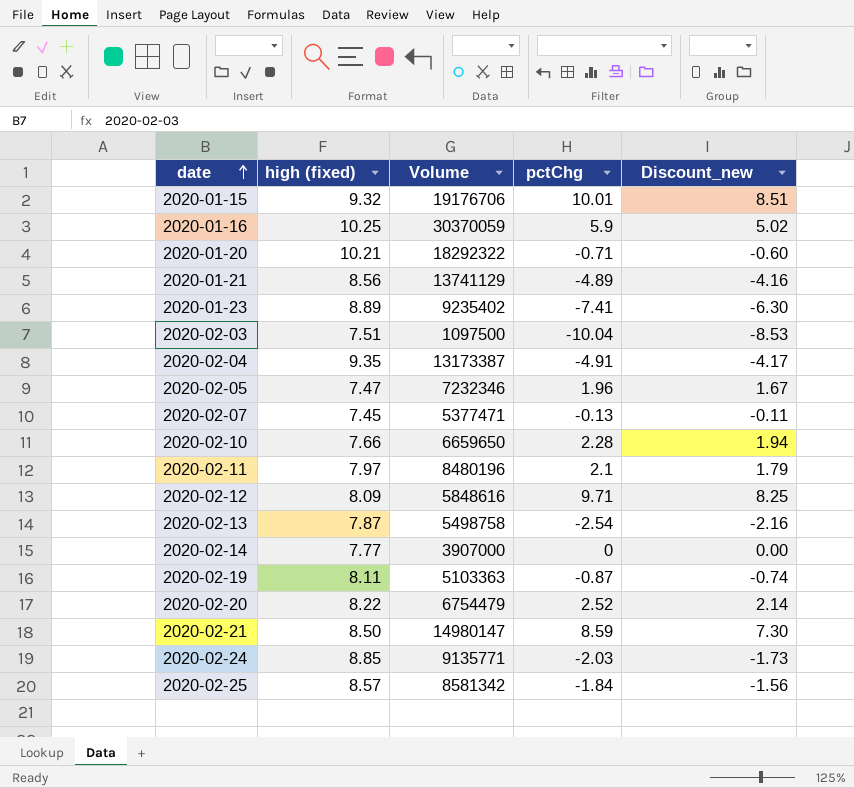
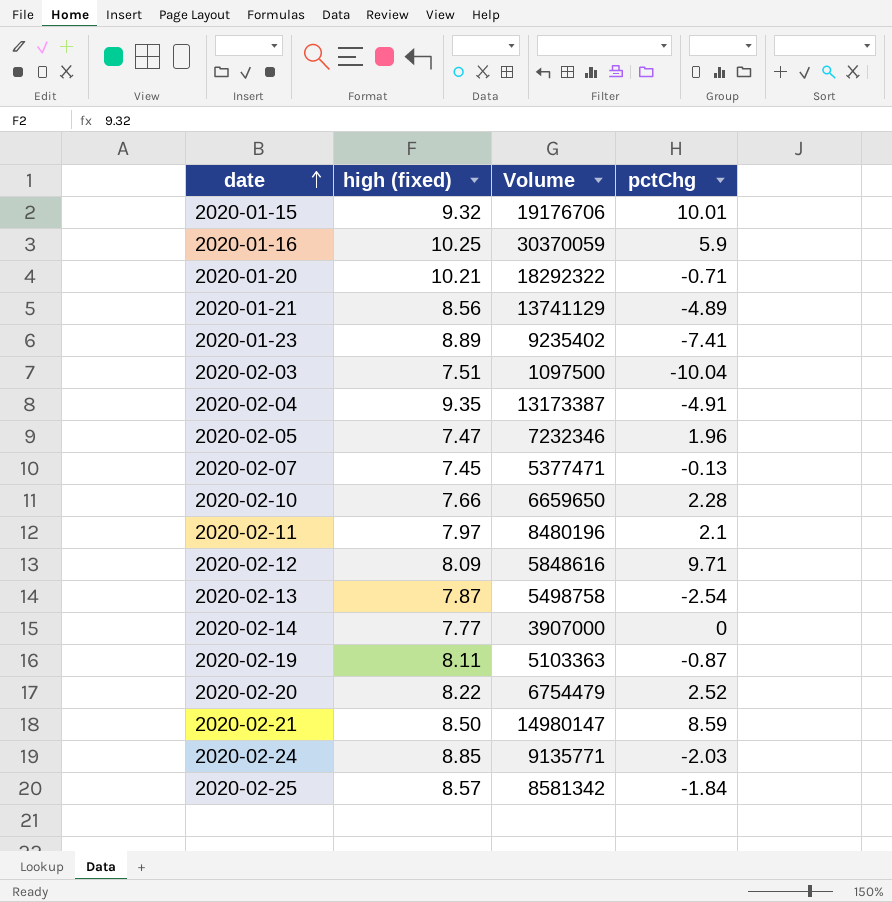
column Discount_new | formula: [pctChg] * 0.85 -> none

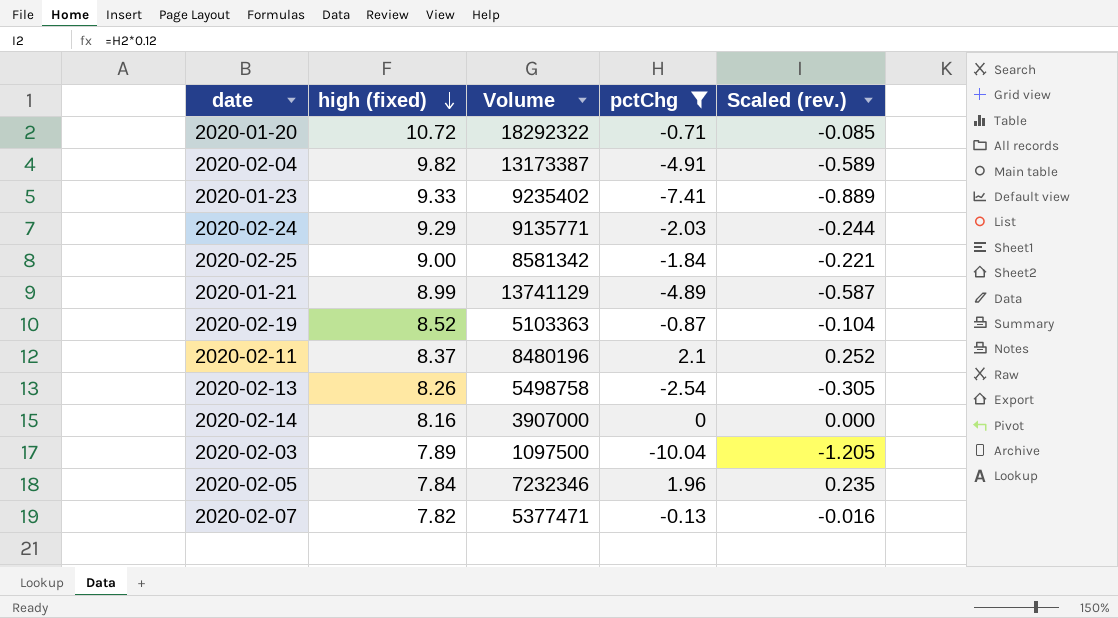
filter: none -> pctChg <= 2.1
row order: date ascending -> high (fixed) descending
column Scaled (rev.) | formula: none -> [pctChg] * 0.12
2020-01-20 | high (fixed): 10.21 -> 10.72
2020-02-04 | high (fixed): 9.35 -> 9.82
2020-01-23 | high (fixed): 8.89 -> 9.33
2020-02-24 | high (fixed): 8.85 -> 9.29
2020-02-25 | high (fixed): 8.57 -> 9.00
2020-01-21 | high (fixed): 8.56 -> 8.99
2020-02-19 | high (fixed): 8.11 -> 8.52
2020-02-11 | high (fixed): 7.97 -> 8.37
2020-02-13 | high (fixed): 7.87 -> 8.26
2020-02-14 | high (fixed): 7.77 -> 8.16
2020-02-03 | high (fixed): 7.51 -> 7.89
2020-02-05 | high (fixed): 7.47 -> 7.84
2020-02-07 | high (fixed): 7.45 -> 7.82

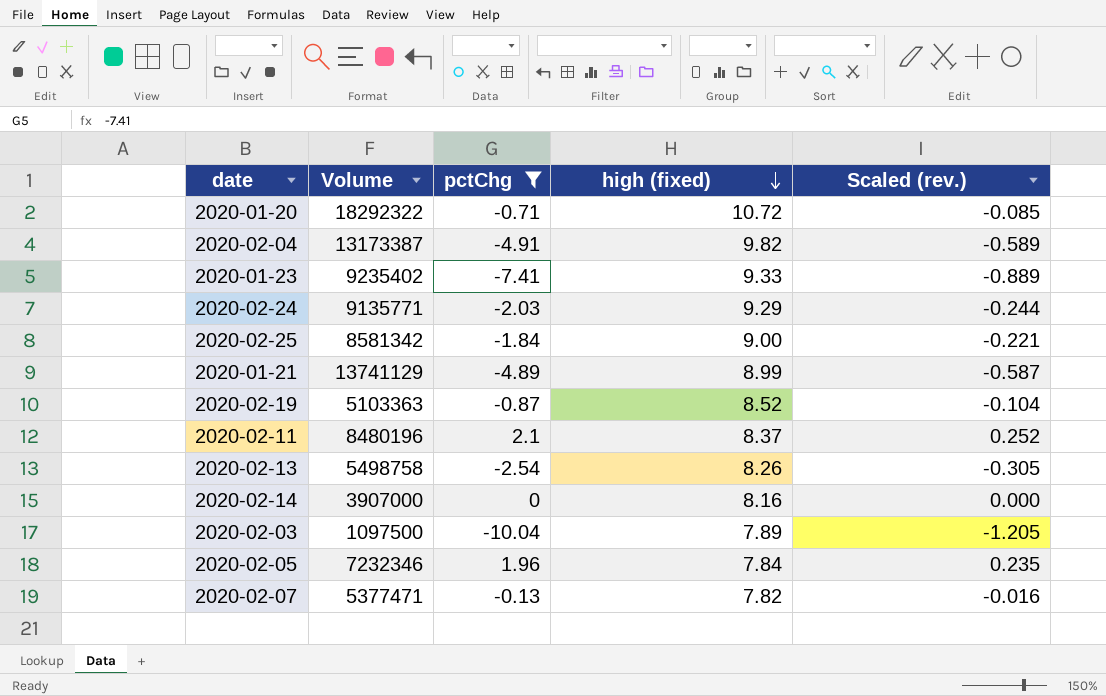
column high (fixed) | position: 2 -> 4

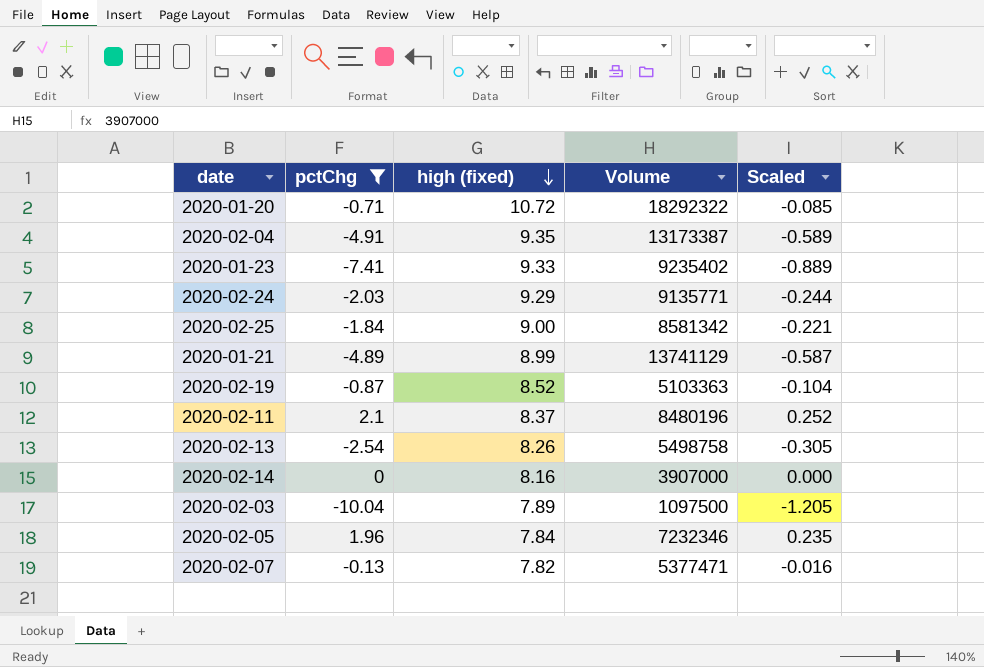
column Volume | position: 2 -> 4
column name: Scaled (rev.) -> Scaled
2020-02-04 | high (fixed): 9.82 -> 9.35

